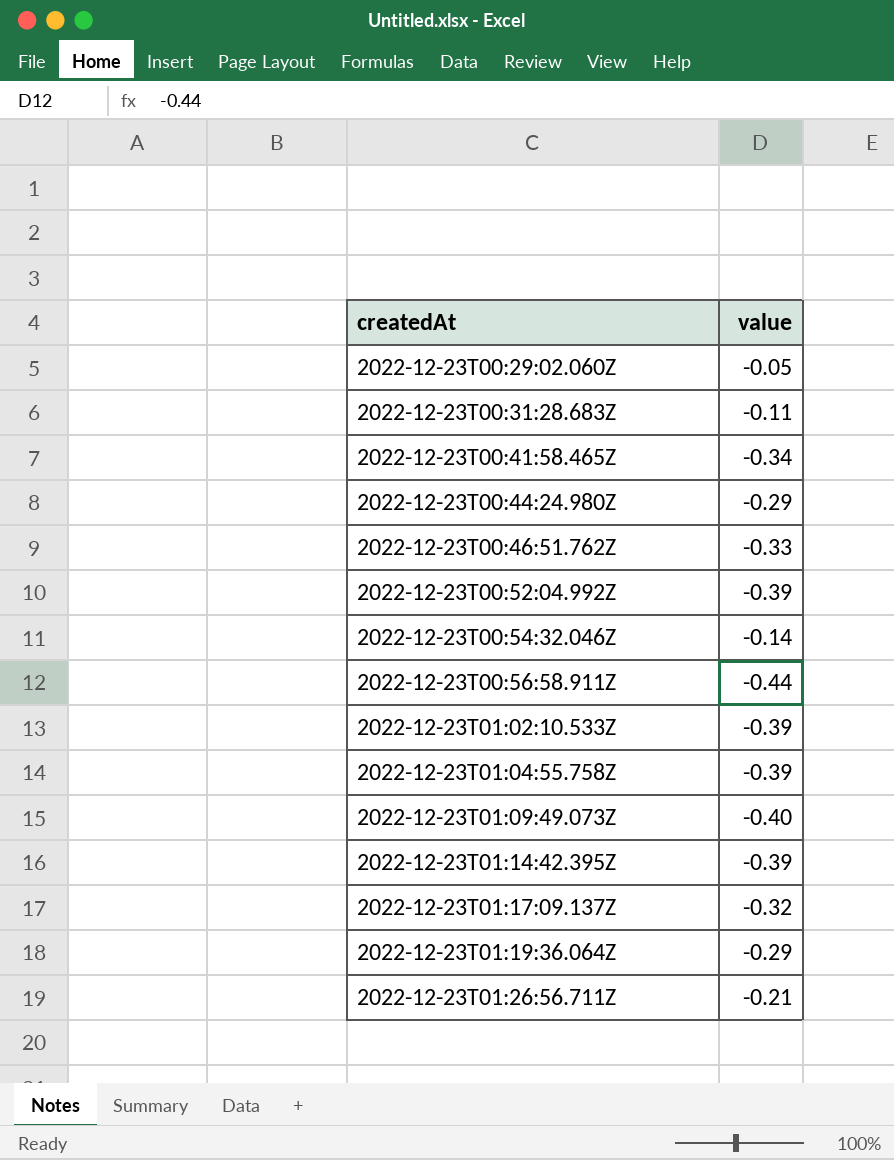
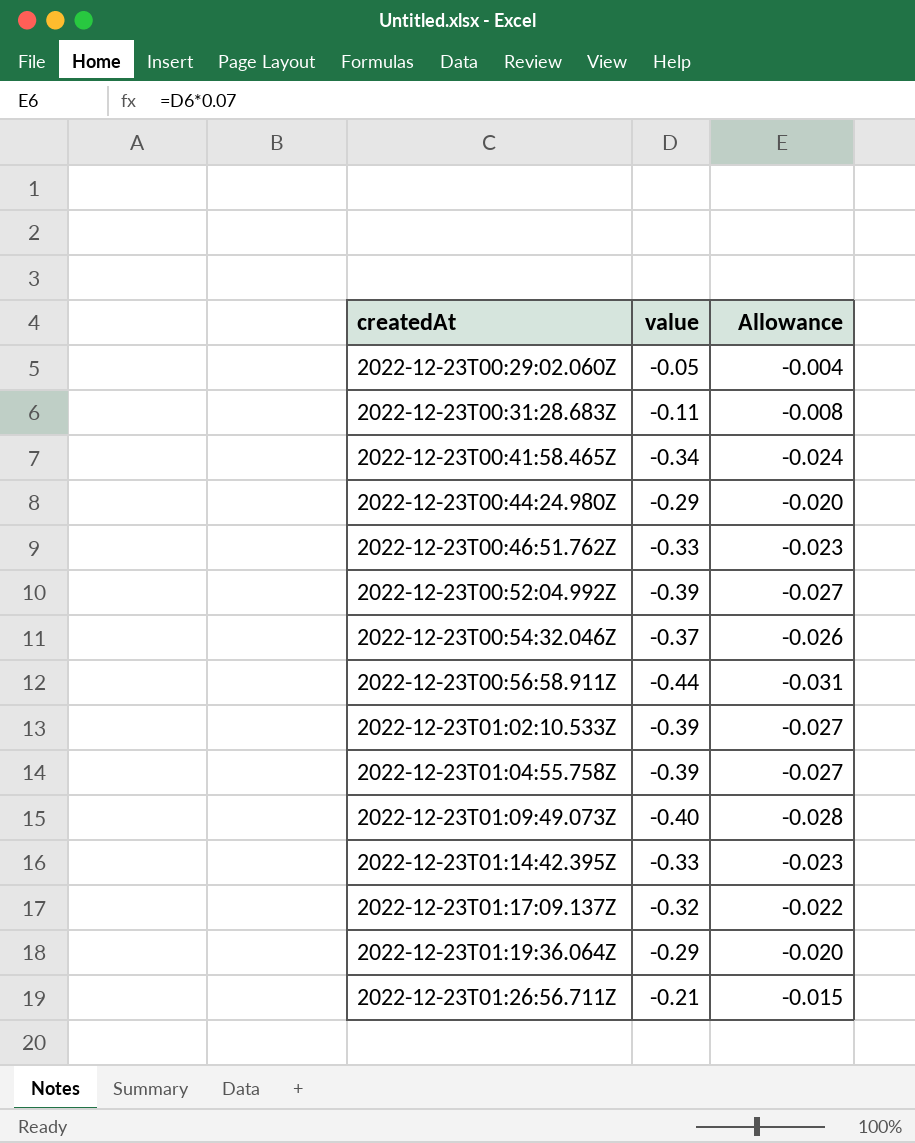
column Allowance | formula: none -> [value] * 0.07
2022-12-23T00:54:32.046Z | value: -0.14 -> -0.37
2022-12-23T01:14:42.395Z | value: -0.39 -> -0.33

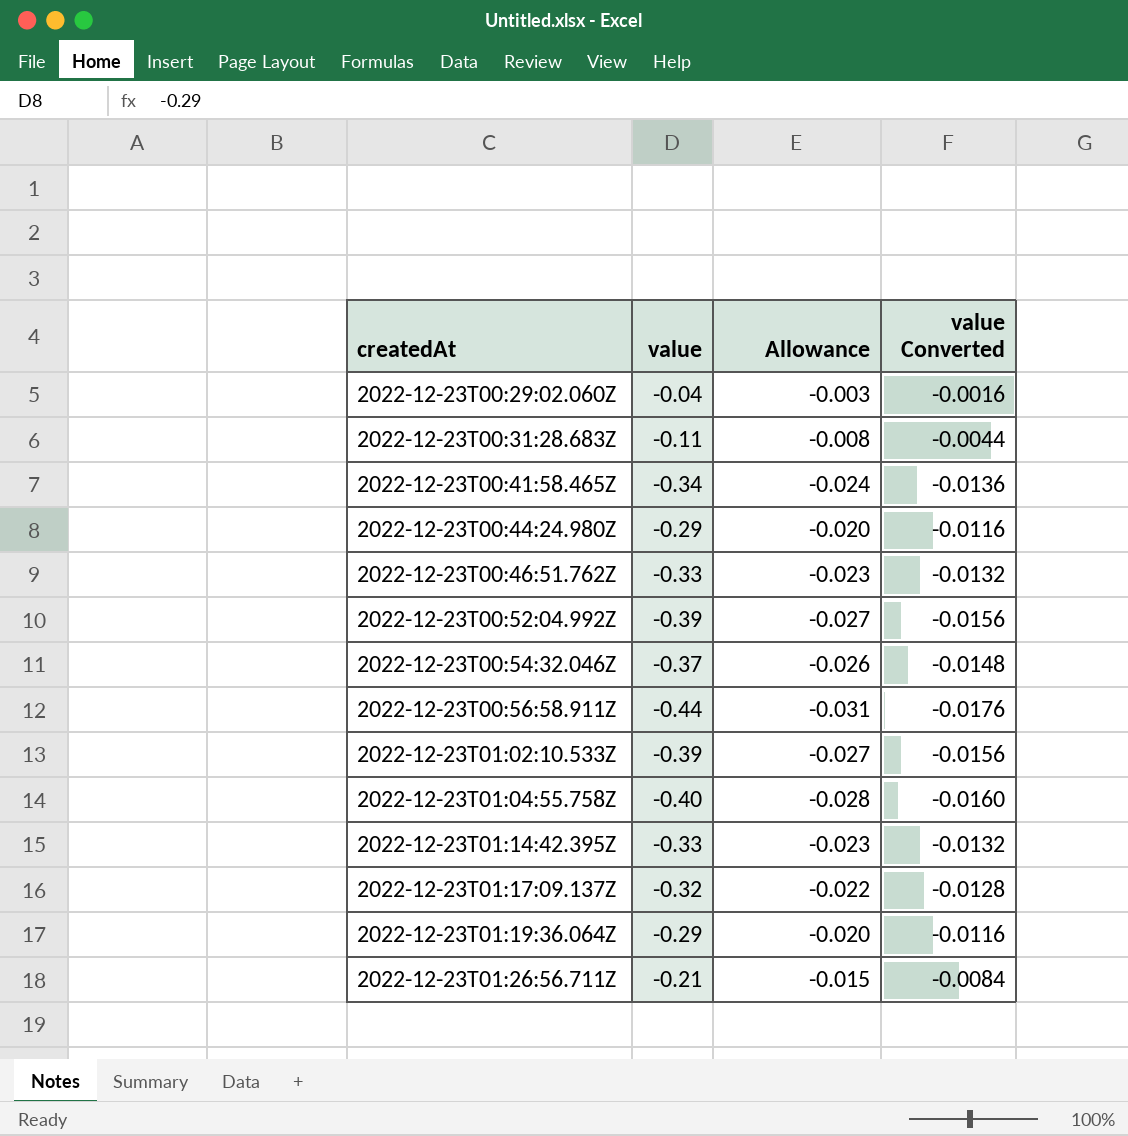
column value Converted | formula: none -> [value] * 0.04
row 2022-12-23T01:09:49.073Z: -0.40 | -0.028 -> none
2022-12-23T00:29:02.060Z | value: -0.05 -> -0.04
2022-12-23T00:29:02.060Z | Allowance: -0.004 -> -0.003
2022-12-23T01:04:55.758Z | value: -0.39 -> -0.40
2022-12-23T01:04:55.758Z | Allowance: -0.027 -> -0.028

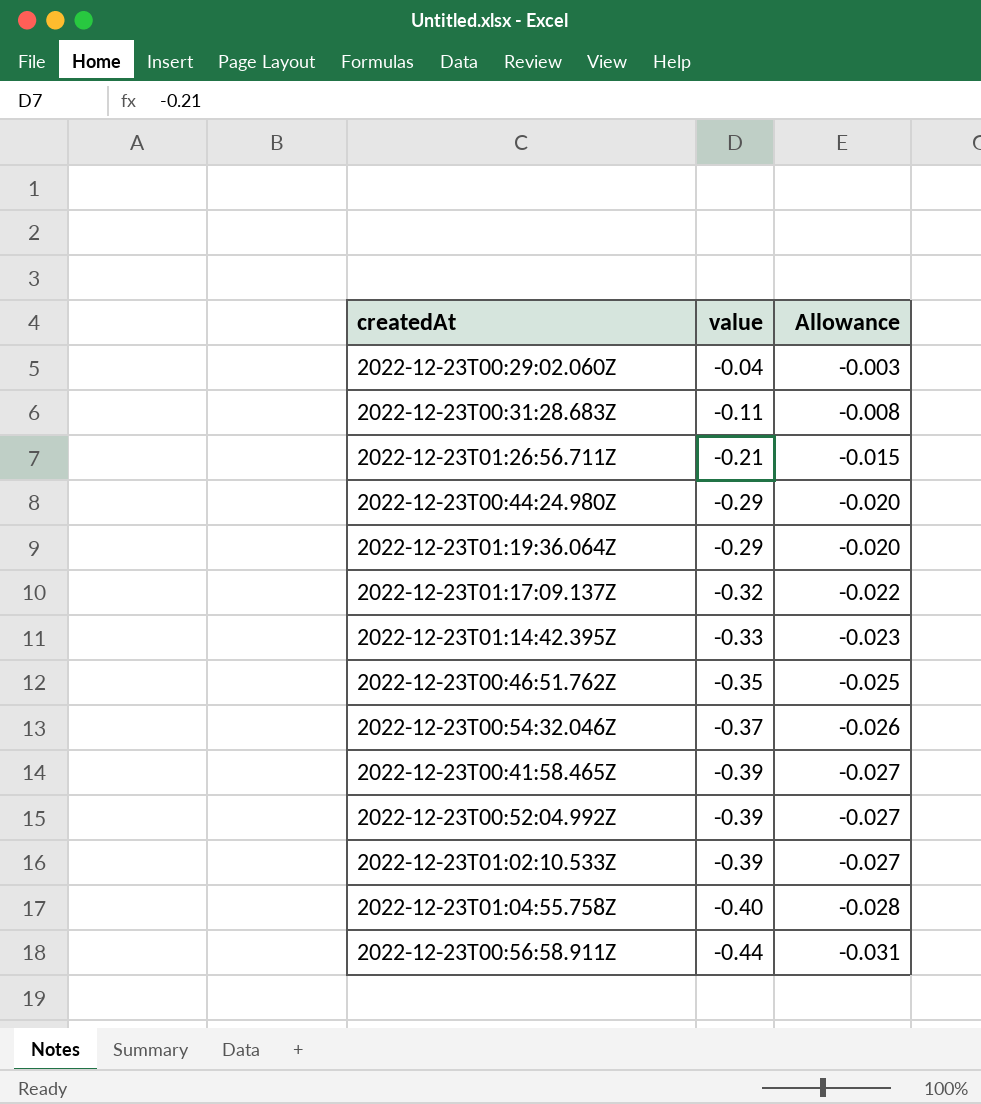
row order: createdAt ascending -> value descending
column value Converted | formula: [value] * 0.04 -> none
2022-12-23T00:46:51.762Z | value: -0.33 -> -0.35
2022-12-23T00:46:51.762Z | Allowance: -0.023 -> -0.025
2022-12-23T00:41:58.465Z | value: -0.34 -> -0.39
2022-12-23T00:41:58.465Z | Allowance: -0.024 -> -0.027

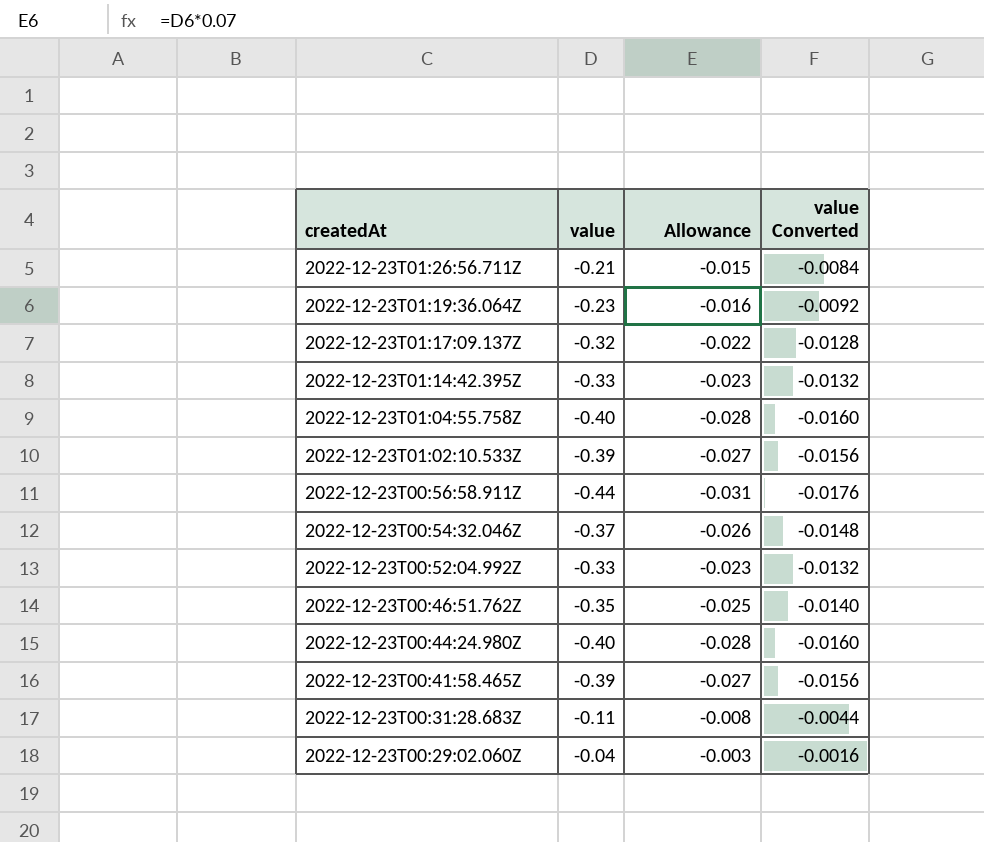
row order: value descending -> createdAt descending
column value Converted | formula: none -> [value] * 0.04
2022-12-23T01:19:36.064Z | value: -0.29 -> -0.23
2022-12-23T01:19:36.064Z | Allowance: -0.020 -> -0.016
2022-12-23T00:52:04.992Z | value: -0.39 -> -0.33
2022-12-23T00:52:04.992Z | Allowance: -0.027 -> -0.023
2022-12-23T00:44:24.980Z | value: -0.29 -> -0.40
2022-12-23T00:44:24.980Z | Allowance: -0.020 -> -0.028

